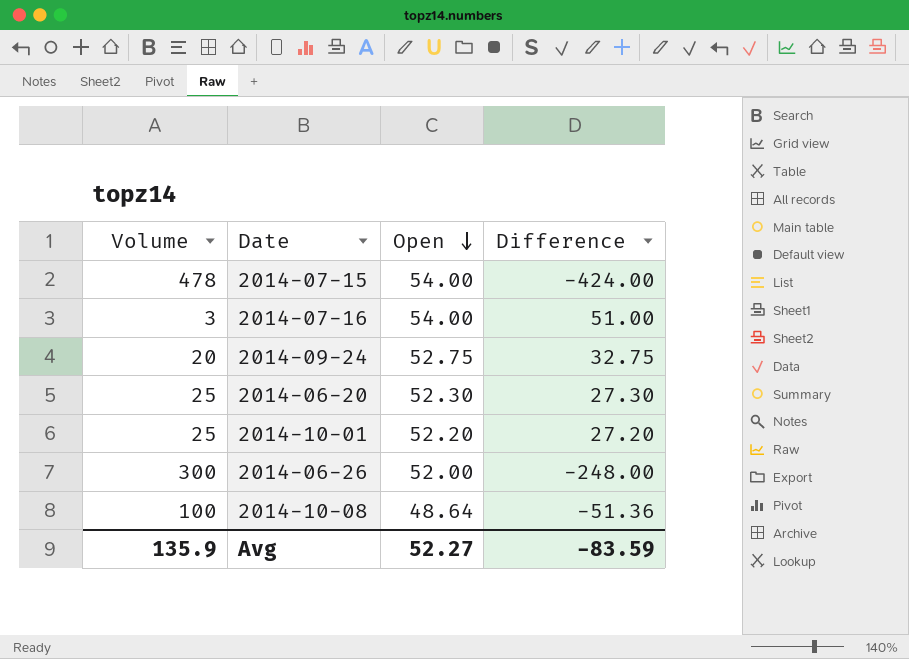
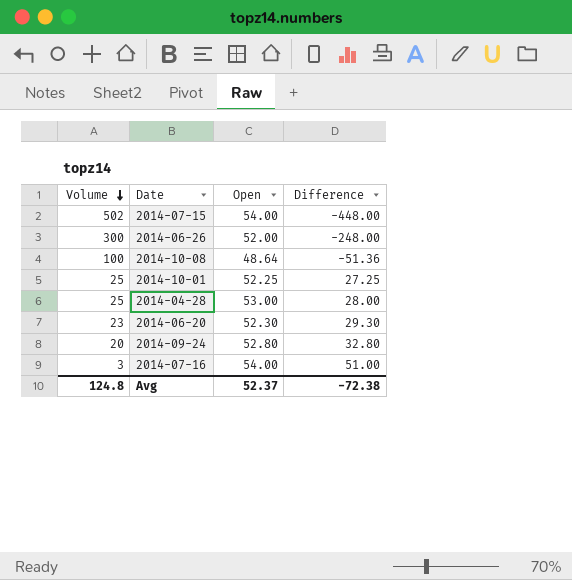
row order: Open descending -> Volume descending
2014-07-15 | Volume: 478 -> 502
2014-07-15 | Difference: -424.00 -> -448.00
2014-10-01 | Open: 52.20 -> 52.25
2014-10-01 | Difference: 27.20 -> 27.25
row 2014-04-28: none -> 25 | 53.00 | 28.00
2014-06-20 | Volume: 25 -> 23
2014-06-20 | Difference: 27.30 -> 29.30
2014-09-24 | Open: 52.75 -> 52.80
2014-09-24 | Difference: 32.75 -> 32.80
Avg | Volume: 135.9 -> 124.8
Avg | Open: 52.27 -> 52.37
Avg | Difference: -83.59 -> -72.38

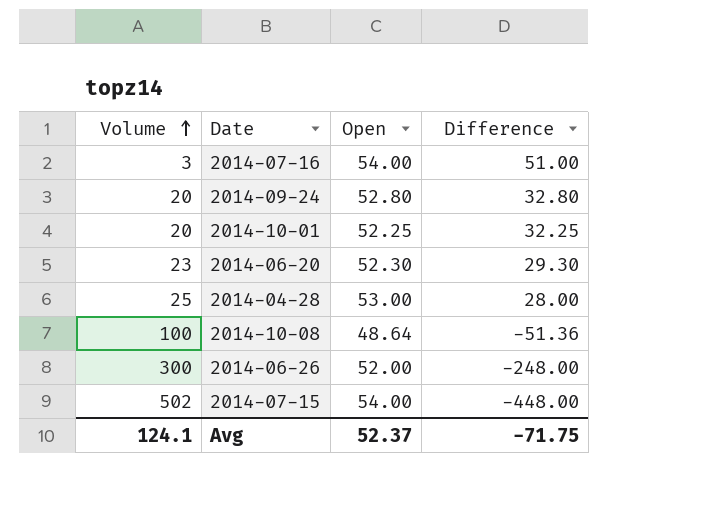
row order: Volume descending -> Volume ascending
2014-10-01 | Volume: 25 -> 20
2014-10-01 | Difference: 27.25 -> 32.25
Avg | Volume: 124.8 -> 124.1
Avg | Difference: -72.38 -> -71.75

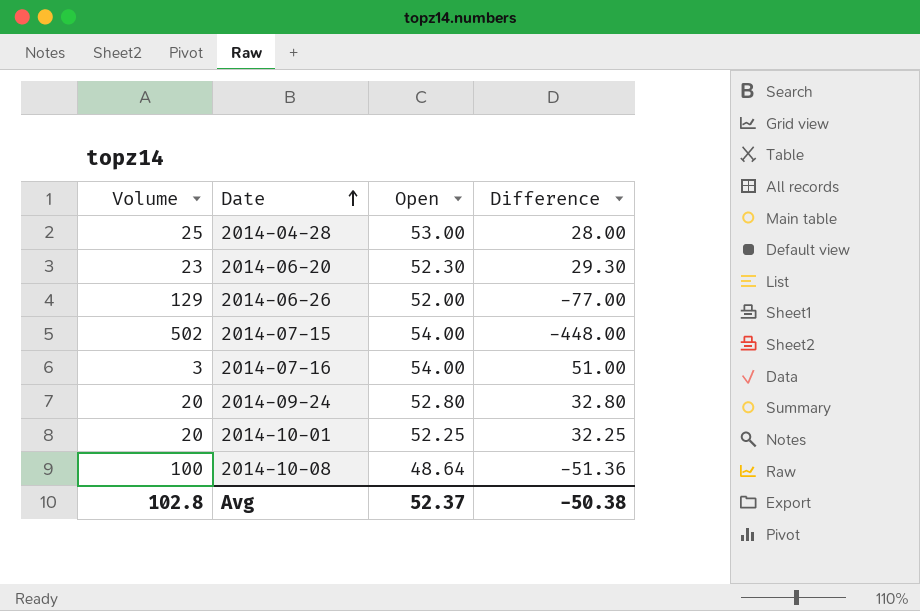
row order: Volume ascending -> Date ascending
2014-06-26 | Volume: 300 -> 129
2014-06-26 | Difference: -248.00 -> -77.00
Avg | Volume: 124.1 -> 102.8
Avg | Difference: -71.75 -> -50.38

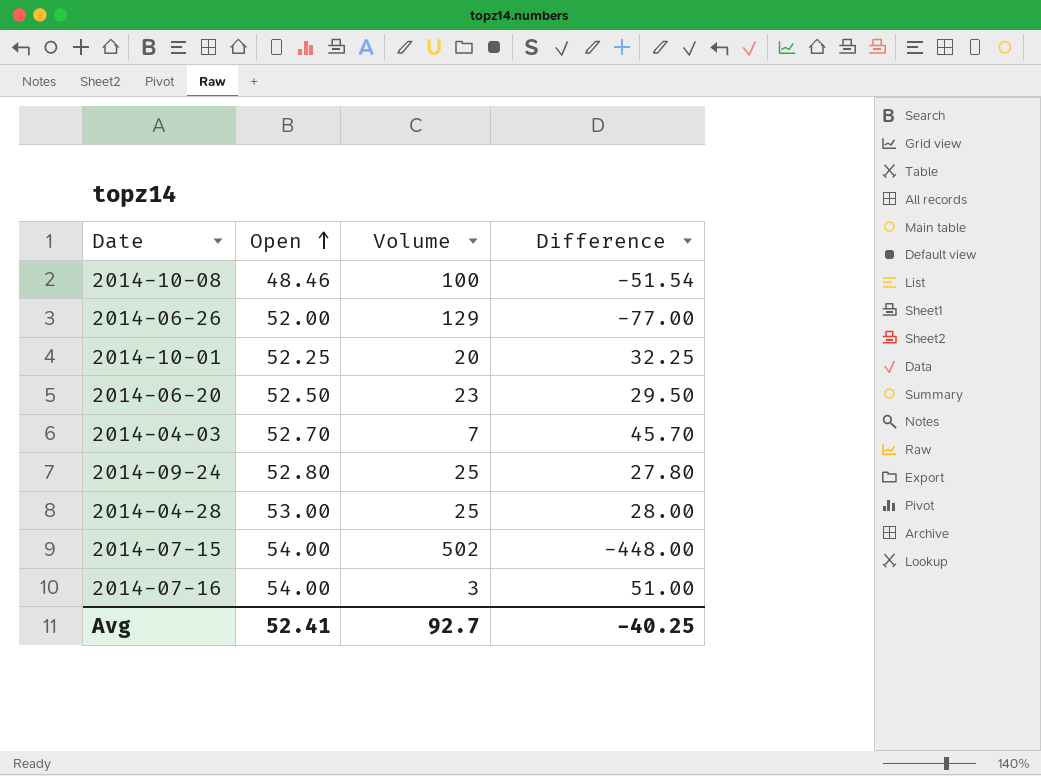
row order: Date ascending -> Open ascending
column Volume | position: 1 -> 3
2014-10-08 | Open: 48.64 -> 48.46
2014-10-08 | Difference: -51.36 -> -51.54
2014-06-20 | Open: 52.30 -> 52.50
2014-06-20 | Difference: 29.30 -> 29.50
row 2014-04-03: none -> 52.70 | 7 | 45.70
2014-09-24 | Volume: 20 -> 25
2014-09-24 | Difference: 32.80 -> 27.80
Avg | Open: 52.37 -> 52.41
Avg | Volume: 102.8 -> 92.7
Avg | Difference: -50.38 -> -40.25

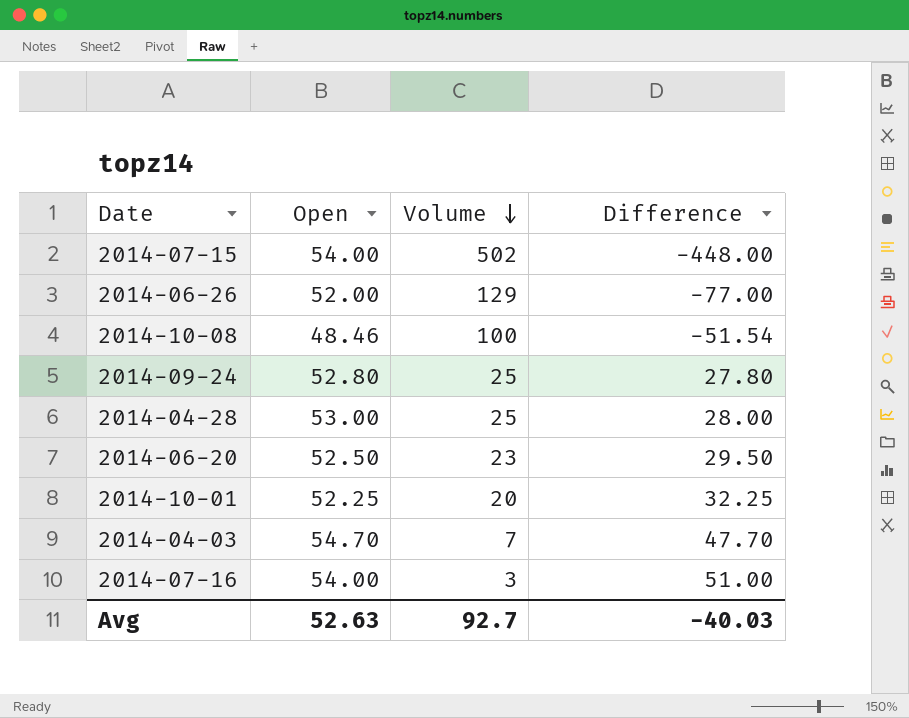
row order: Open ascending -> Volume descending
2014-04-03 | Open: 52.70 -> 54.70
2014-04-03 | Difference: 45.70 -> 47.70
Avg | Open: 52.41 -> 52.63
Avg | Difference: -40.25 -> -40.03

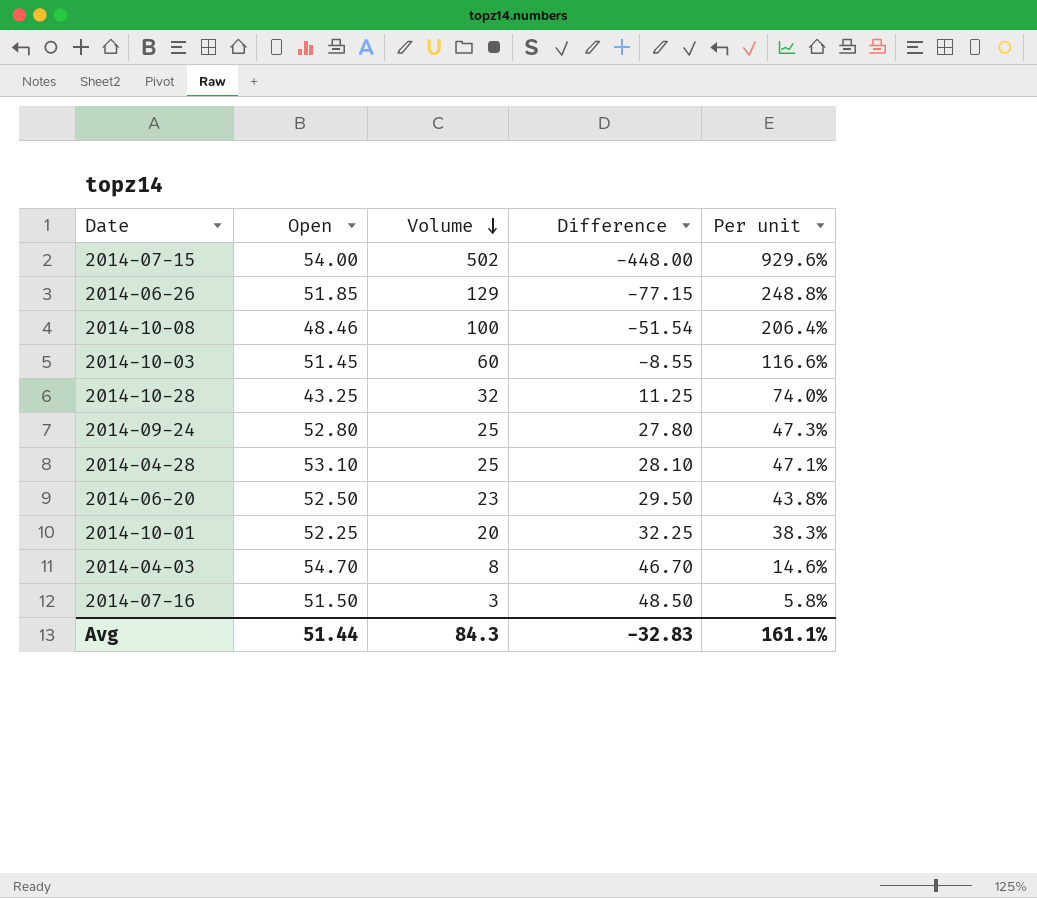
column Per unit | formula: none -> [Volume] / [Open]
2014-06-26 | Open: 52.00 -> 51.85
2014-06-26 | Difference: -77.00 -> -77.15
row 2014-10-03: none -> 51.45 | 60 | -8.55 | 116.6%
row 2014-10-28: none -> 43.25 | 32 | 11.25 | 74.0%
2014-04-28 | Open: 53.00 -> 53.10
2014-04-28 | Difference: 28.00 -> 28.10
2014-04-03 | Volume: 7 -> 8
2014-04-03 | Difference: 47.70 -> 46.70
2014-07-16 | Open: 54.00 -> 51.50
2014-07-16 | Difference: 51.00 -> 48.50
Avg | Open: 52.63 -> 51.44
Avg | Volume: 92.7 -> 84.3
Avg | Difference: -40.03 -> -32.83

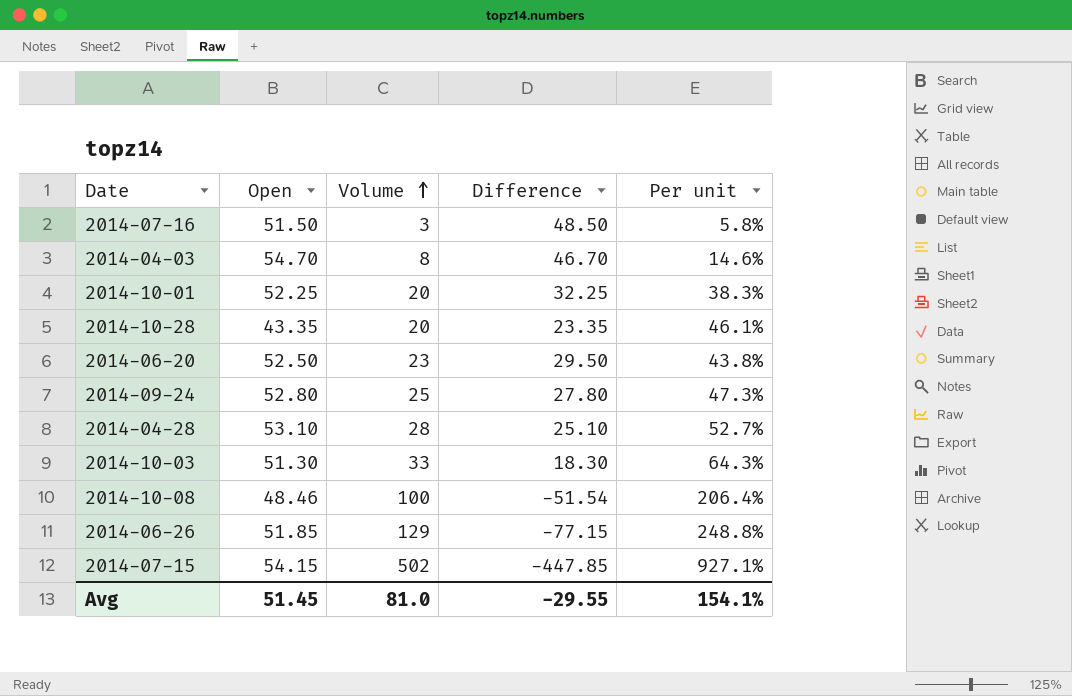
row order: Volume descending -> Volume ascending
2014-10-28 | Open: 43.25 -> 43.35
2014-10-28 | Volume: 32 -> 20
2014-10-28 | Difference: 11.25 -> 23.35
2014-10-28 | Per unit: 74.0% -> 46.1%
2014-04-28 | Volume: 25 -> 28
2014-04-28 | Difference: 28.10 -> 25.10
2014-04-28 | Per unit: 47.1% -> 52.7%
2014-10-03 | Open: 51.45 -> 51.30
2014-10-03 | Volume: 60 -> 33
2014-10-03 | Difference: -8.55 -> 18.30
2014-10-03 | Per unit: 116.6% -> 64.3%
2014-07-15 | Open: 54.00 -> 54.15
2014-07-15 | Difference: -448.00 -> -447.85
2014-07-15 | Per unit: 929.6% -> 927.1%
Avg | Open: 51.44 -> 51.45
Avg | Volume: 84.3 -> 81.0
Avg | Difference: -32.83 -> -29.55
Avg | Per unit: 161.1% -> 154.1%

